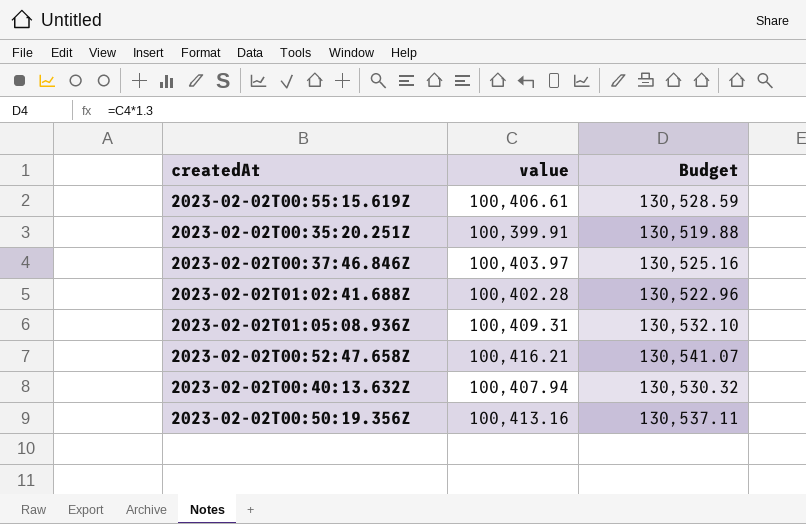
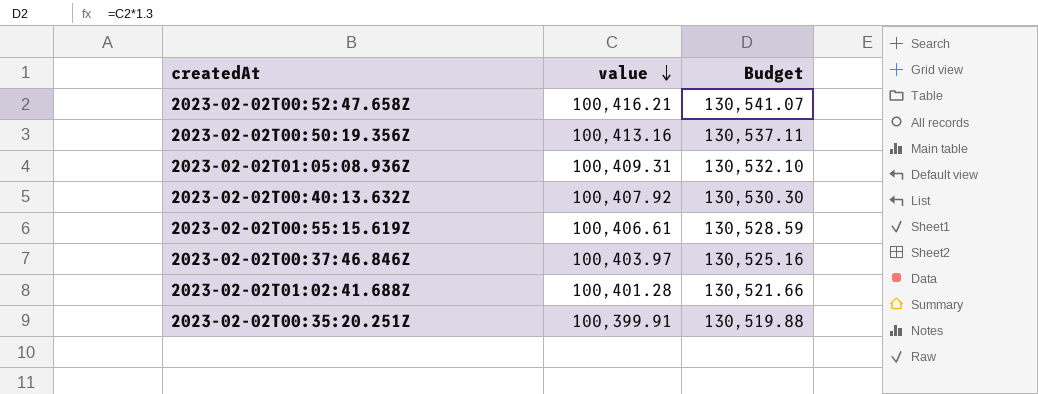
row order: none -> value descending
2023-02-02T00:40:13.632Z | value: 100,407.94 -> 100,407.92
2023-02-02T00:40:13.632Z | Budget: 130,530.32 -> 130,530.30
2023-02-02T01:02:41.688Z | value: 100,402.28 -> 100,401.28
2023-02-02T01:02:41.688Z | Budget: 130,522.96 -> 130,521.66

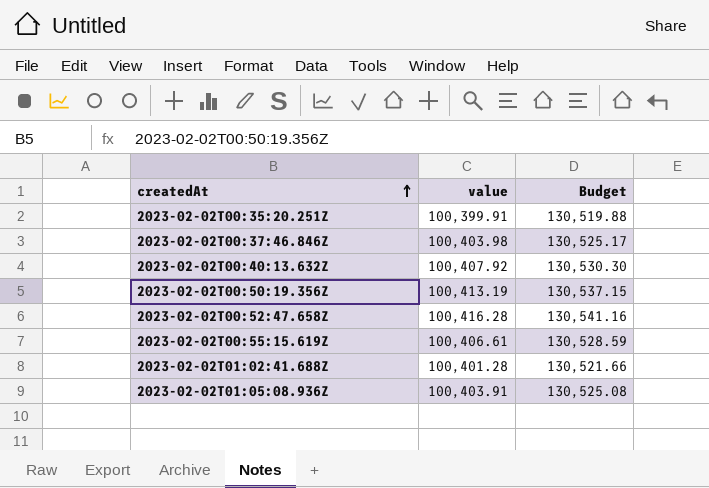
row order: value descending -> createdAt ascending
2023-02-02T00:37:46.846Z | value: 100,403.97 -> 100,403.98
2023-02-02T00:37:46.846Z | Budget: 130,525.16 -> 130,525.17
2023-02-02T00:50:19.356Z | value: 100,413.16 -> 100,413.19
2023-02-02T00:50:19.356Z | Budget: 130,537.11 -> 130,537.15
2023-02-02T00:52:47.658Z | value: 100,416.21 -> 100,416.28
2023-02-02T00:52:47.658Z | Budget: 130,541.07 -> 130,541.16
2023-02-02T01:05:08.936Z | value: 100,409.31 -> 100,403.91
2023-02-02T01:05:08.936Z | Budget: 130,532.10 -> 130,525.08

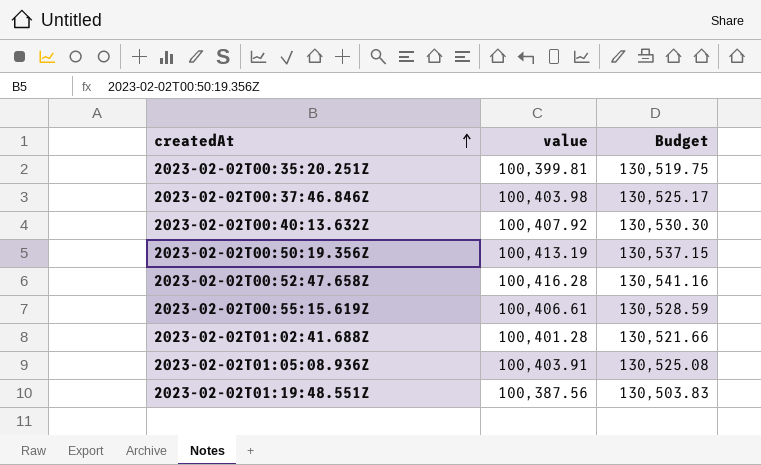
2023-02-02T00:35:20.251Z | value: 100,399.91 -> 100,399.81
2023-02-02T00:35:20.251Z | Budget: 130,519.88 -> 130,519.75
row 2023-02-02T01:19:48.551Z: none -> 100,387.56 | 130,503.83

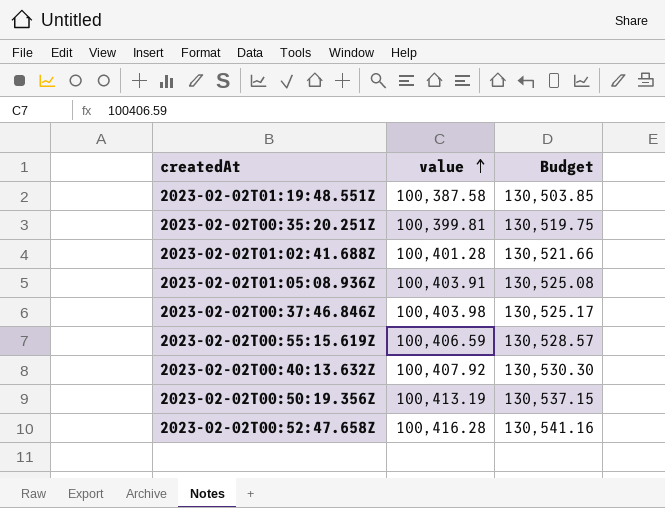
row order: createdAt ascending -> value ascending
2023-02-02T01:19:48.551Z | value: 100,387.56 -> 100,387.58
2023-02-02T01:19:48.551Z | Budget: 130,503.83 -> 130,503.85
2023-02-02T00:55:15.619Z | value: 100,406.61 -> 100,406.59
2023-02-02T00:55:15.619Z | Budget: 130,528.59 -> 130,528.57

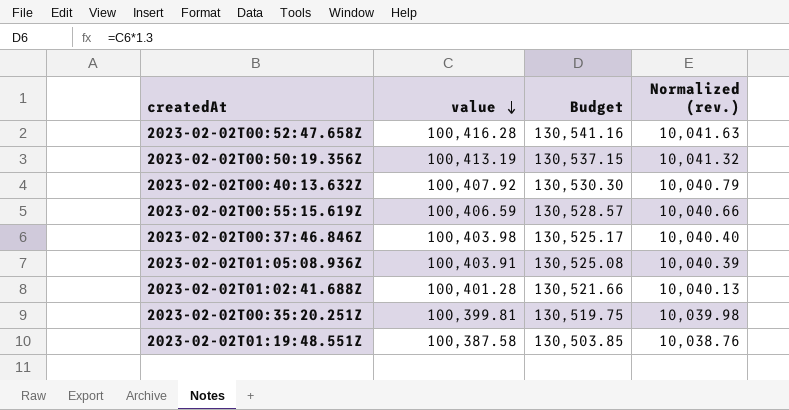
row order: value ascending -> value descending
column Normalized (rev.) | formula: none -> [value] * 0.1

